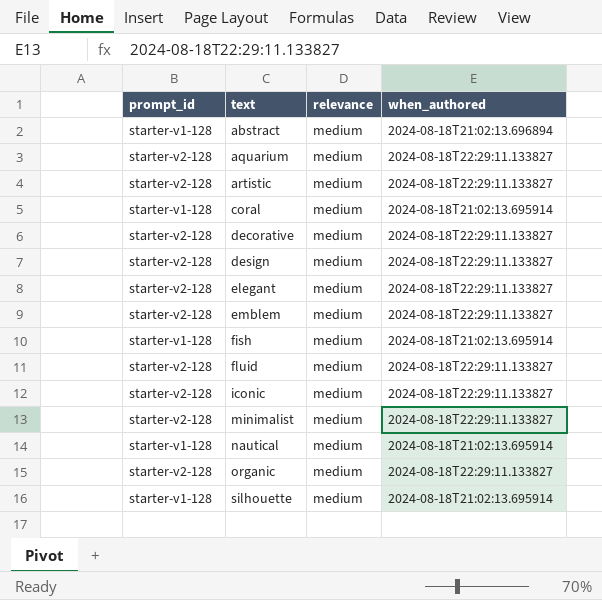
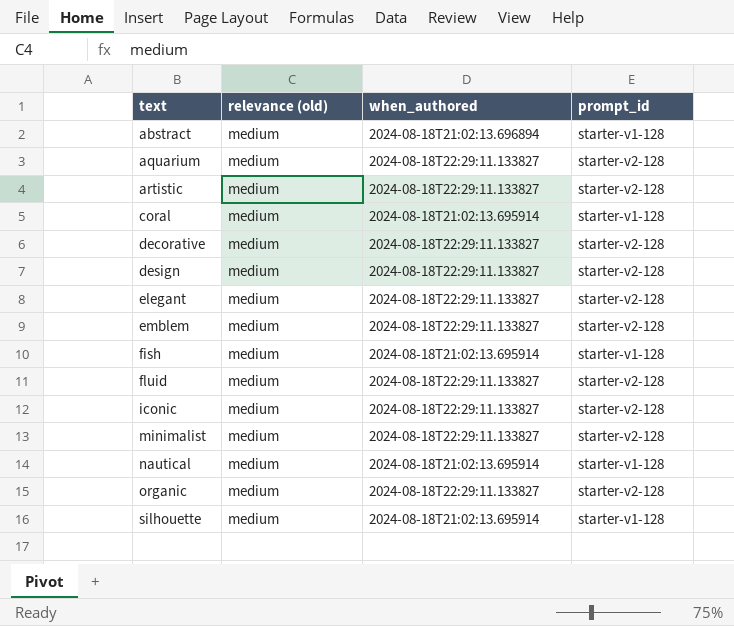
column name: relevance -> relevance (old)
column prompt_id | position: 1 -> 4

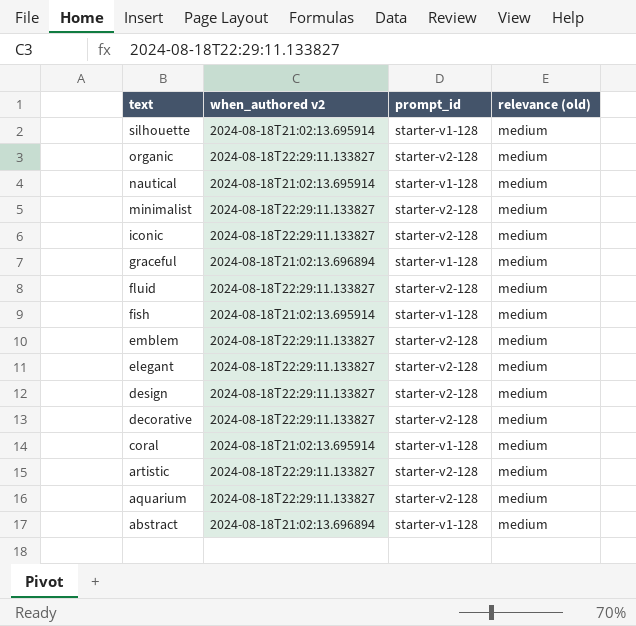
row order: text ascending -> text descending
column name: when_authored -> when_authored v2
column relevance (old) | position: 2 -> 4
row graceful: none -> 2024-08-18T21:02:13.696894 | starter-v1-128 | medium

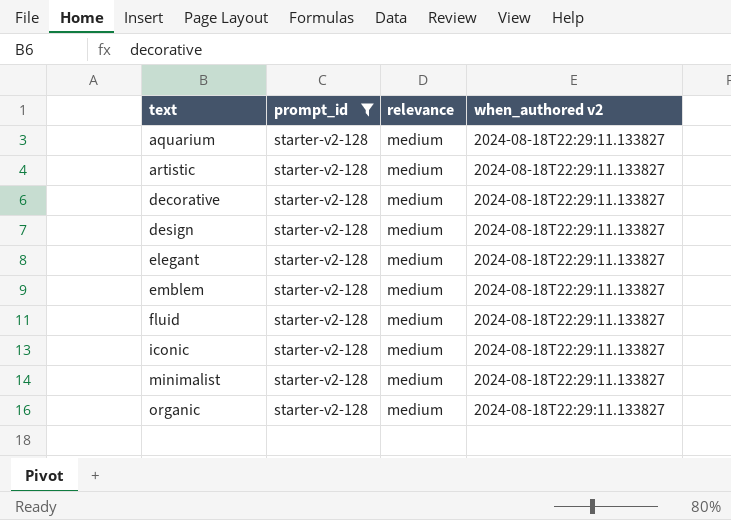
filter: none -> prompt_id = starter-v2-128
row order: text descending -> text ascending
column name: relevance (old) -> relevance
column when_authored v2 | position: 2 -> 4

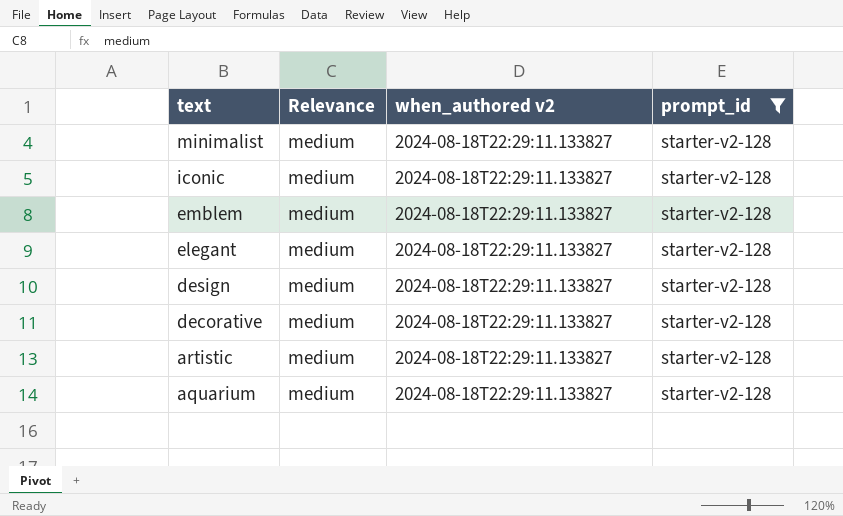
row order: text ascending -> text descending
column name: relevance -> Relevance
column prompt_id | position: 2 -> 4
row fluid: starter-v2-128 | medium | 2024-08-18T22:29:11.133827 -> none
row organic: starter-v2-128 | medium | 2024-08-18T22:29:11.133827 -> none

